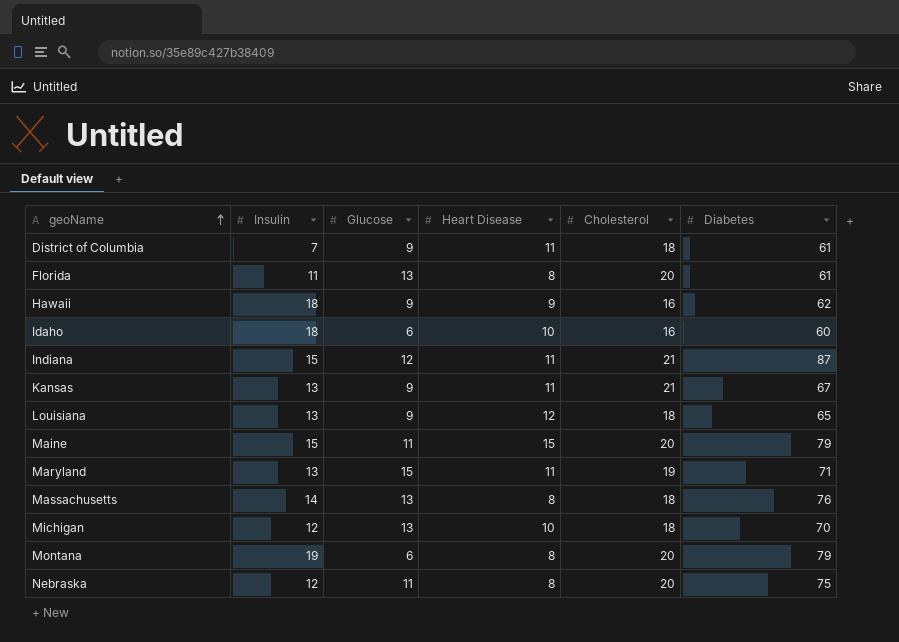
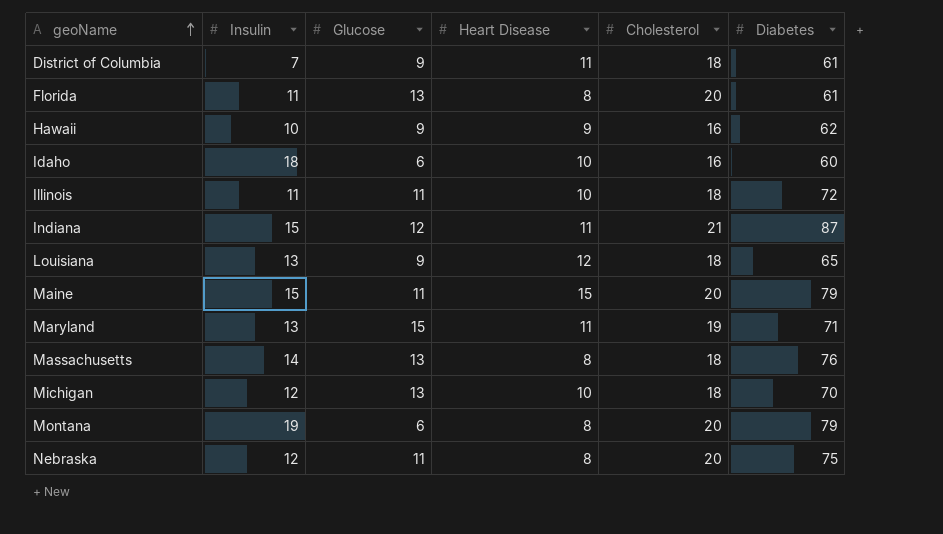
row Kansas: 13 | 9 | 11 | 21 | 67 -> none
Hawaii | Insulin: 18 -> 10
row Illinois: none -> 11 | 11 | 10 | 18 | 72

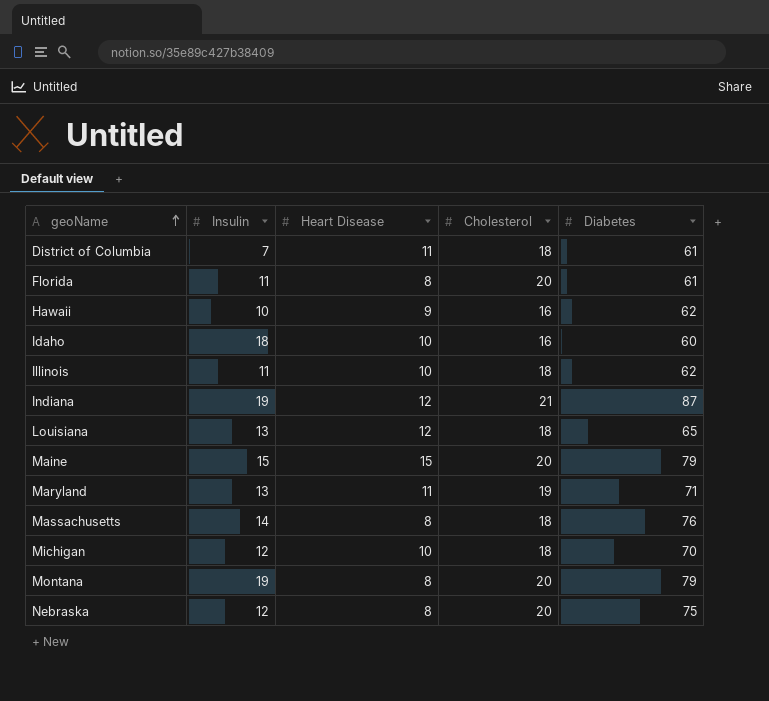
column Glucose | position: 3 -> none
Illinois | Diabetes: 72 -> 62
Indiana | Insulin: 15 -> 19
Indiana | Heart Disease: 11 -> 12

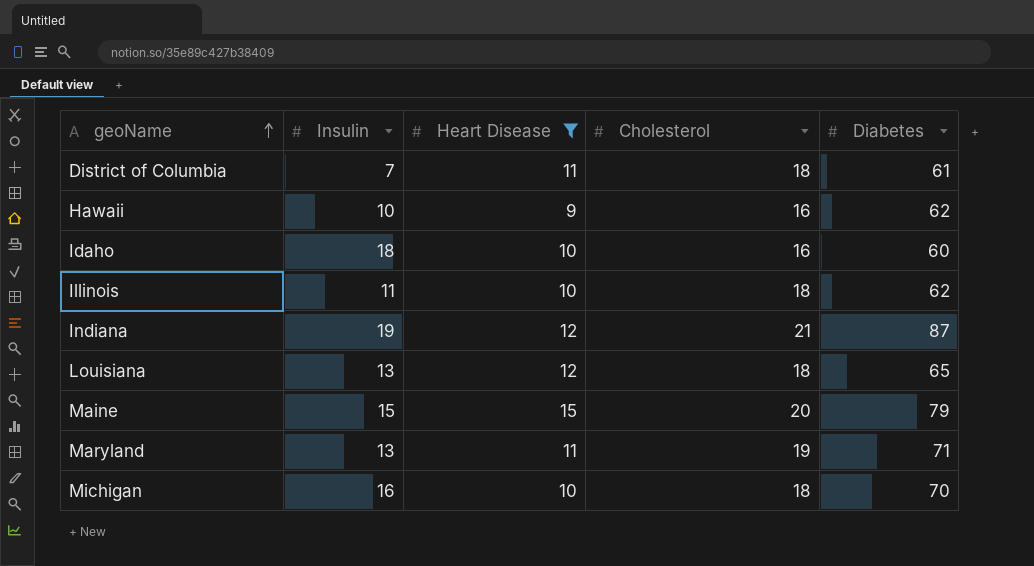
filter: none -> Heart Disease != 8
Michigan | Insulin: 12 -> 16

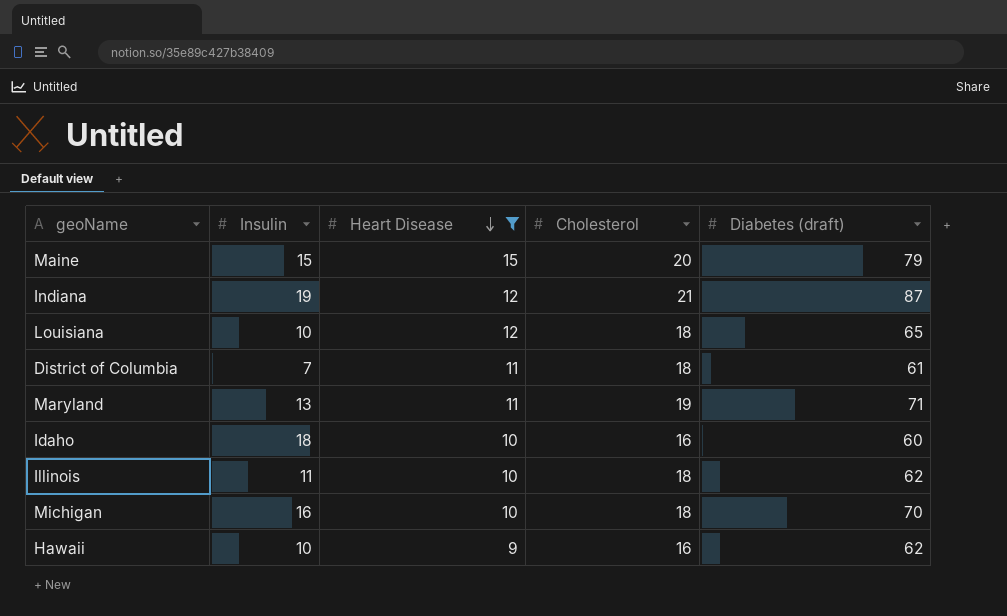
row order: geoName ascending -> Heart Disease descending
column name: Diabetes -> Diabetes (draft)
Louisiana | Insulin: 13 -> 10

